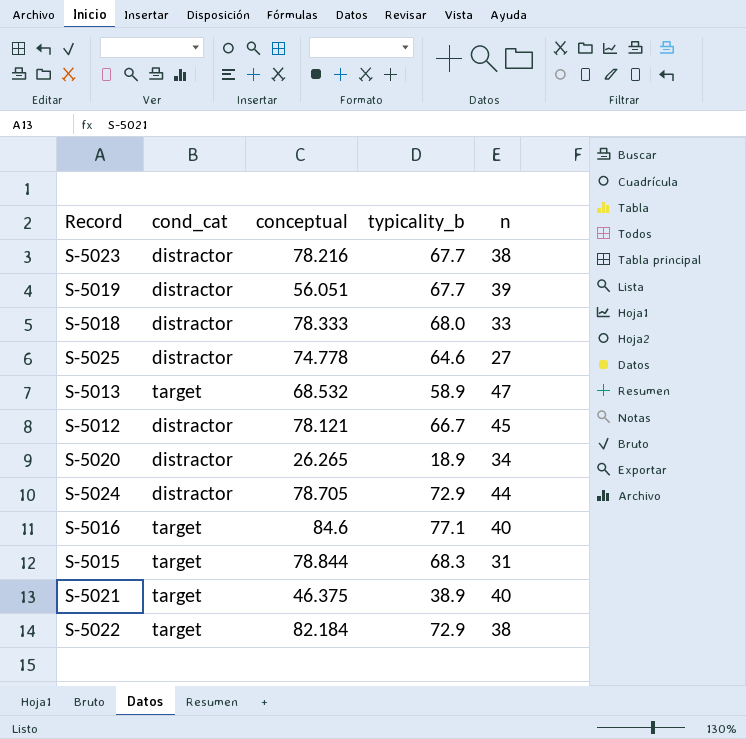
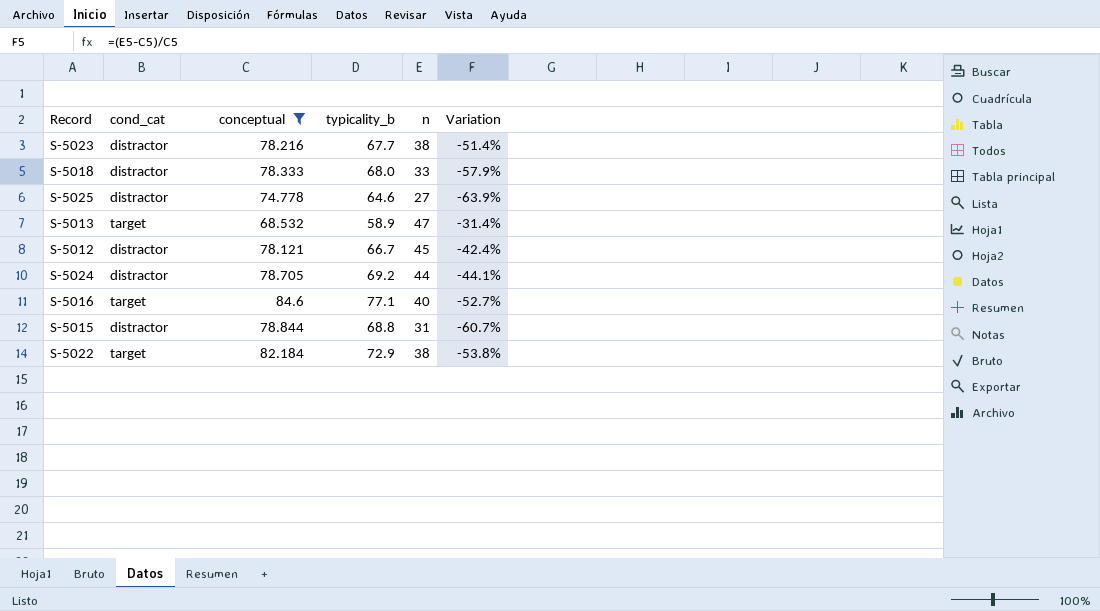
filter: none -> conceptual >= 68.532
column Variation | formula: none -> ([n] - [conceptual]) / [conceptual]
S-5024 | typicality_b: 72.9 -> 69.2
S-5015 | cond_cat: target -> distractor
S-5015 | typicality_b: 68.3 -> 68.8

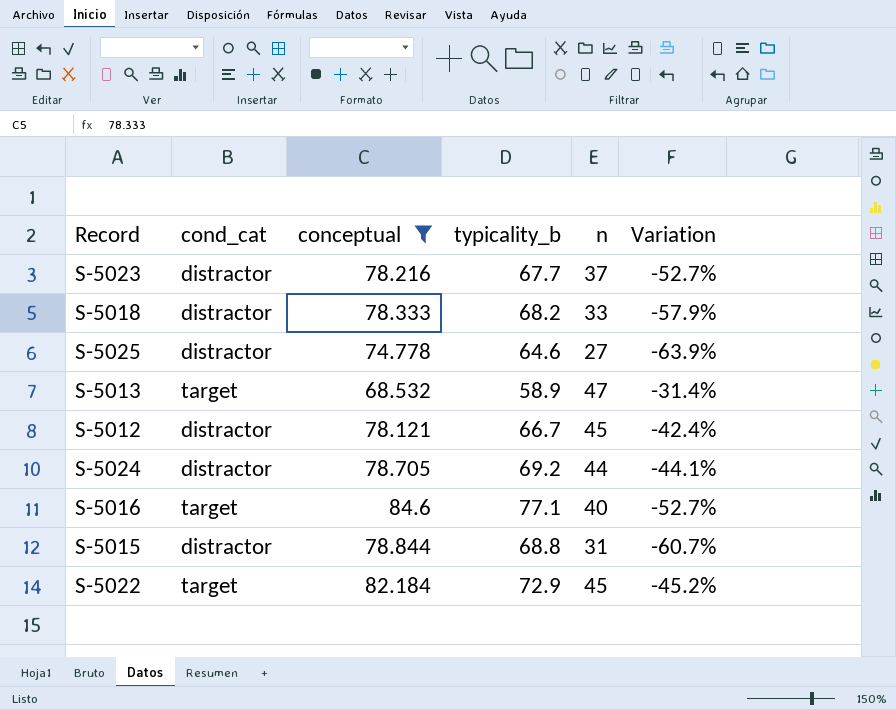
S-5023 | n: 38 -> 37
S-5023 | Variation: -51.4% -> -52.7%
S-5018 | typicality_b: 68.0 -> 68.2
S-5022 | n: 38 -> 45
S-5022 | Variation: -53.8% -> -45.2%

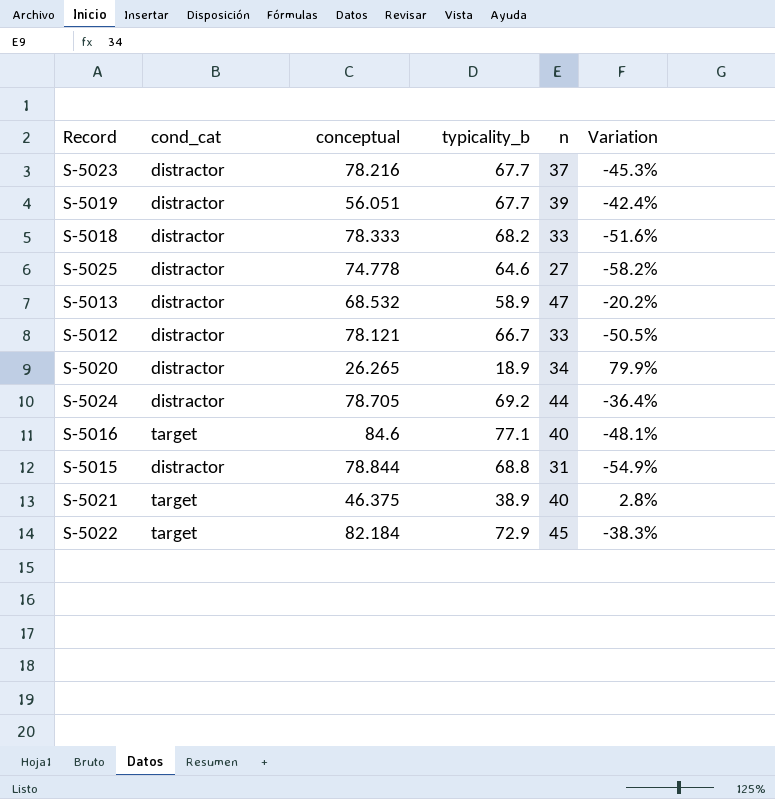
filter: conceptual >= 68.532 -> none
column Variation | formula: ([n] - [conceptual]) / [conceptual] -> ([n] - [typicality_b]) / [typicality_b]
S-5013 | cond_cat: target -> distractor
S-5012 | n: 45 -> 33

